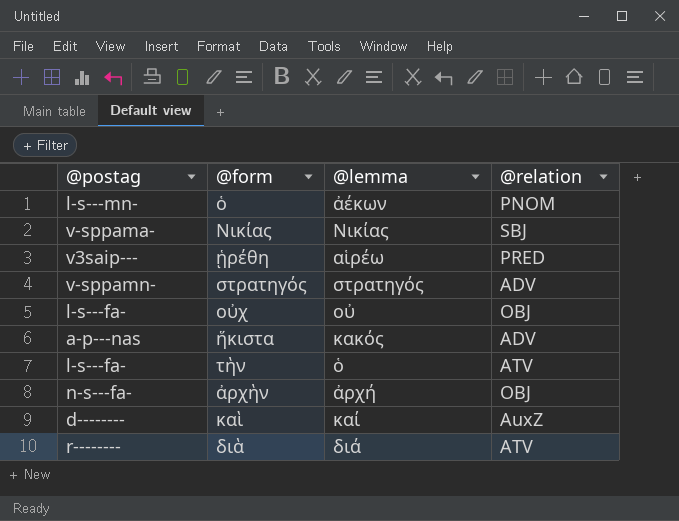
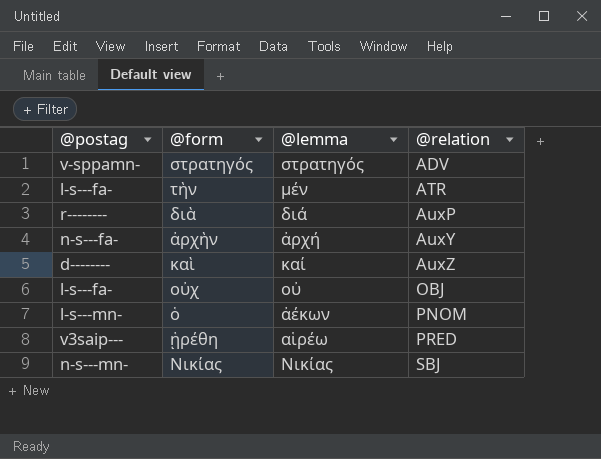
row order: none -> @relation ascending
row ἥκιστα: a-p---nas | κακός | ADV -> none
τὴν | @lemma: ὁ -> μέν
τὴν | @relation: ATV -> ATR
διὰ | @relation: ATV -> AuxP
ἀρχὴν | @relation: OBJ -> AuxY
Νικίας | @postag: v-sppama- -> n-s---mn-

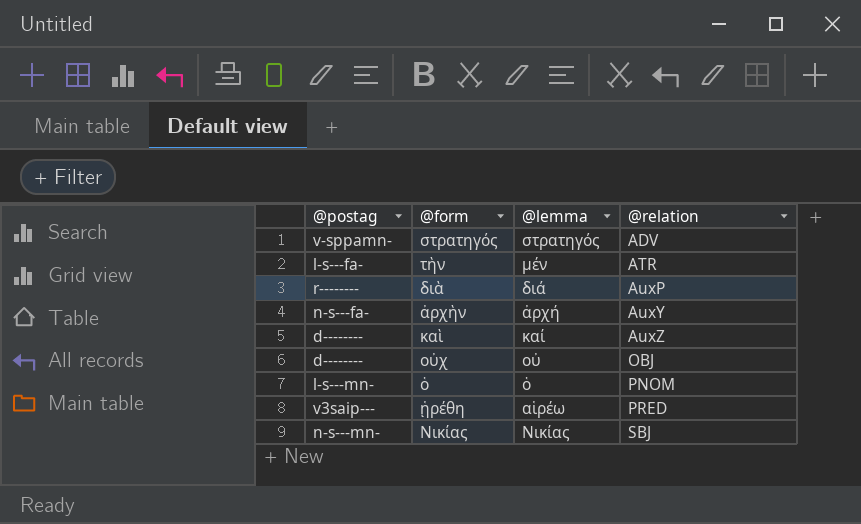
οὐχ | @postag: l-s---fa- -> d--------
ὁ | @lemma: ἀέκων -> ὁ

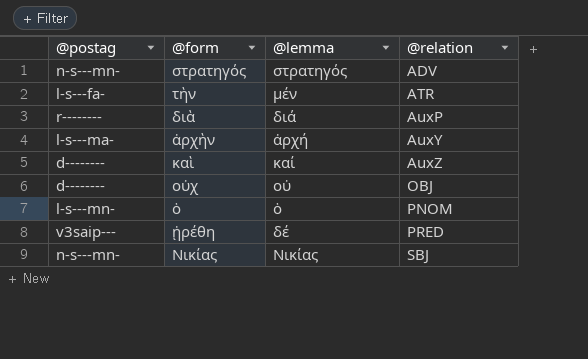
στρατηγός | @postag: v-sppamn- -> n-s---mn-
ἀρχὴν | @postag: n-s---fa- -> l-s---ma-
ᾑρέθη | @lemma: αἱρέω -> δέ

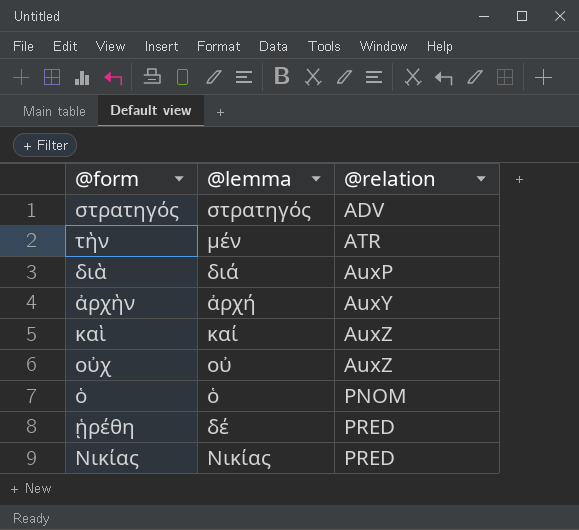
column @postag | position: 1 -> none
οὐχ | @relation: OBJ -> AuxZ
Νικίας | @relation: SBJ -> PRED

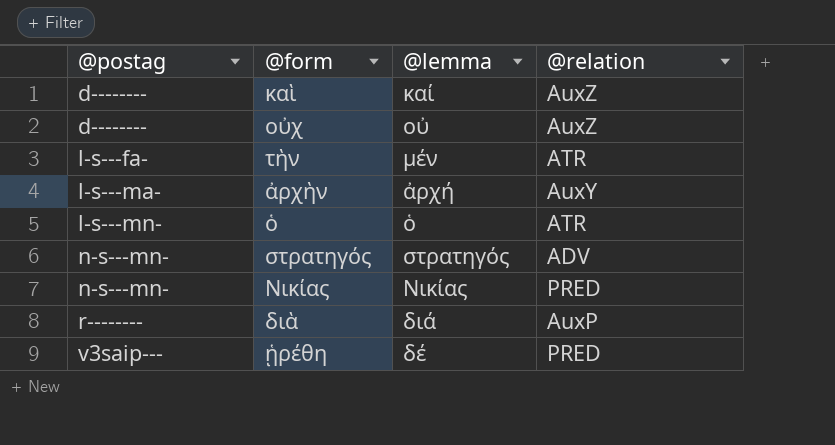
row order: @relation ascending -> @postag ascending
column @postag | position: none -> 1
ὁ | @relation: PNOM -> ATR

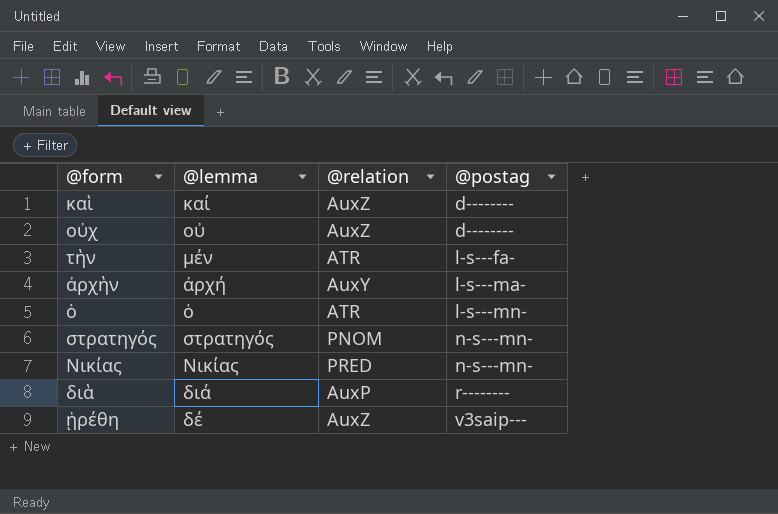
column @postag | position: 1 -> 4
στρατηγός | @relation: ADV -> PNOM
ᾑρέθη | @relation: PRED -> AuxZ

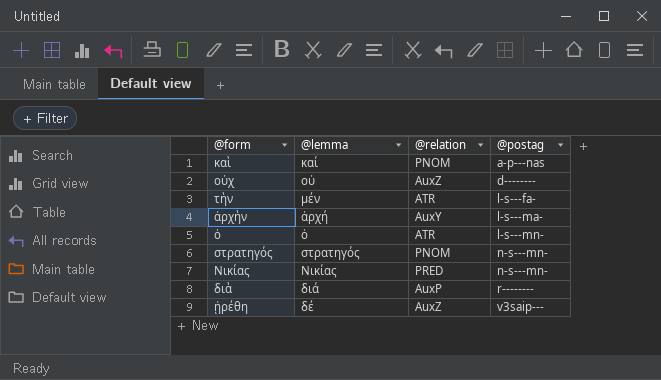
καὶ | @relation: AuxZ -> PNOM
καὶ | @postag: d-------- -> a-p---nas

